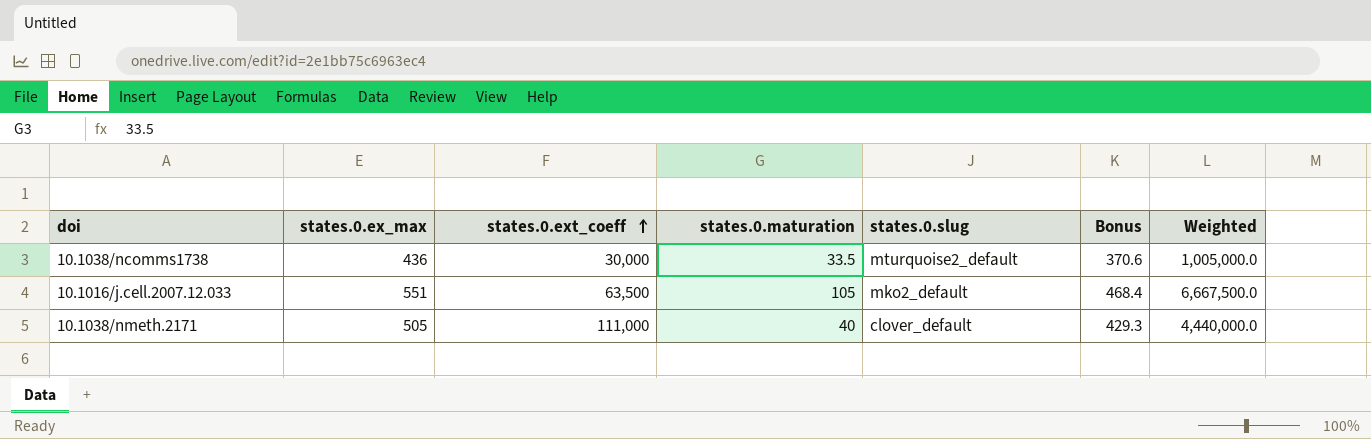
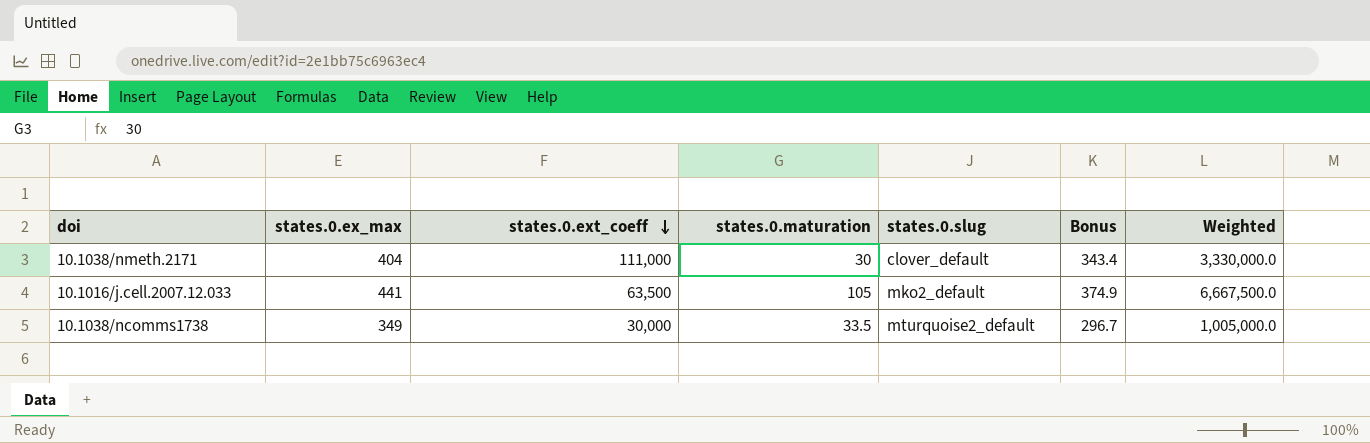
row order: states.0.ext_coeff ascending -> states.0.ext_coeff descending
10.1038/nmeth.2171 | states.0.ex_max: 505 -> 404
10.1038/nmeth.2171 | states.0.maturation: 40 -> 30
10.1038/nmeth.2171 | Bonus: 429.3 -> 343.4
10.1038/nmeth.2171 | Weighted: 4,440,000.0 -> 3,330,000.0
10.1016/j.cell.2007.12.033 | states.0.ex_max: 551 -> 441
10.1016/j.cell.2007.12.033 | Bonus: 468.4 -> 374.9
10.1038/ncomms1738 | states.0.ex_max: 436 -> 349
10.1038/ncomms1738 | Bonus: 370.6 -> 296.7

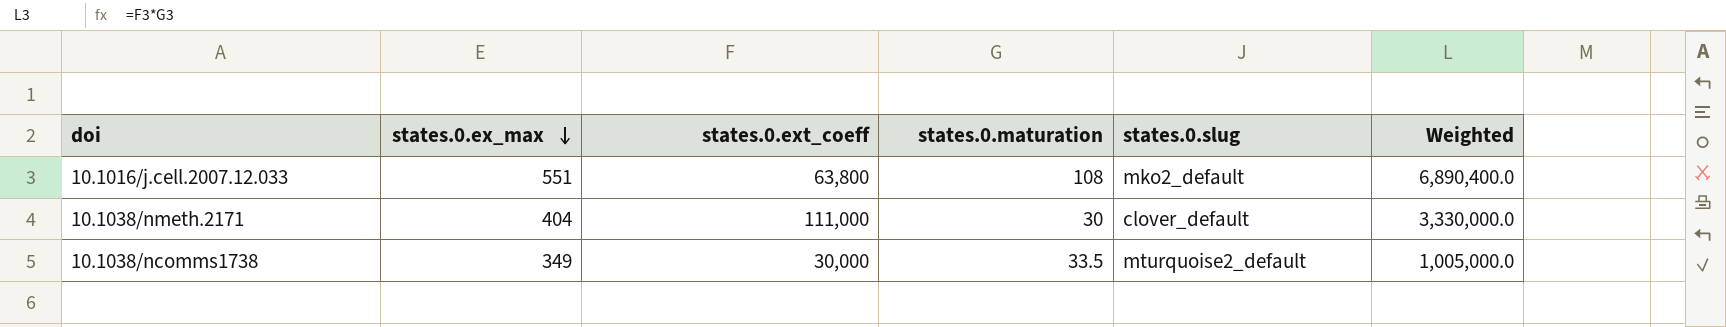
row order: states.0.ext_coeff descending -> states.0.ex_max descending
column Bonus | formula: [states.0.ex_max] * 0.85 -> none
10.1016/j.cell.2007.12.033 | states.0.ex_max: 441 -> 551
10.1016/j.cell.2007.12.033 | states.0.ext_coeff: 63,500 -> 63,800
10.1016/j.cell.2007.12.033 | states.0.maturation: 105 -> 108
10.1016/j.cell.2007.12.033 | Weighted: 6,667,500.0 -> 6,890,400.0

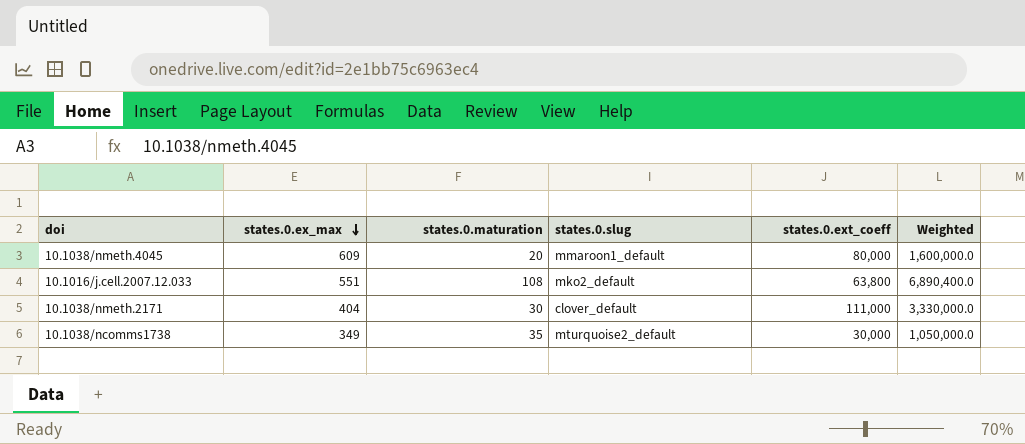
column states.0.ext_coeff | position: 3 -> 5
row 10.1038/nmeth.4045: none -> 609 | 20 | mmaroon1_default | 80,000 | 1,600,000.0
10.1038/ncomms1738 | states.0.maturation: 33.5 -> 35
10.1038/ncomms1738 | Weighted: 1,005,000.0 -> 1,050,000.0

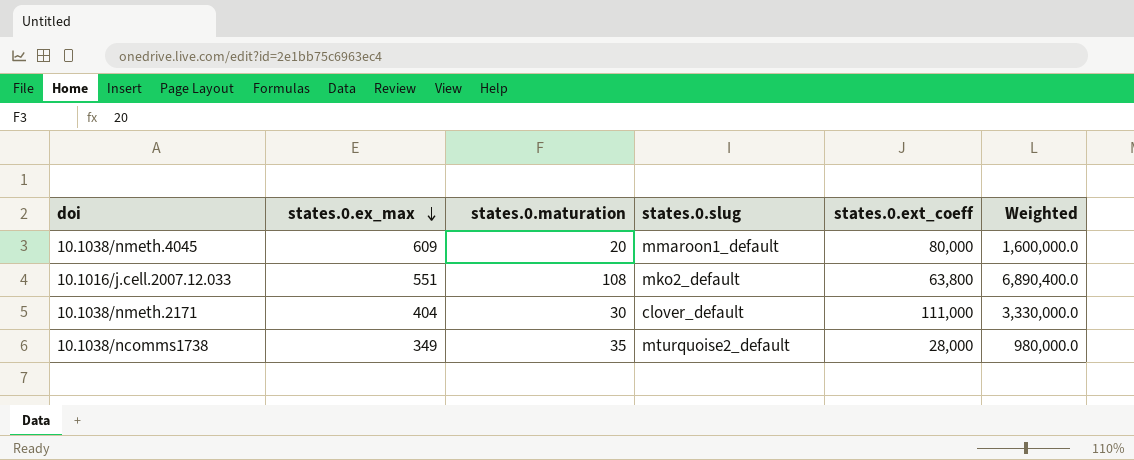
10.1038/ncomms1738 | states.0.ext_coeff: 30,000 -> 28,000
10.1038/ncomms1738 | Weighted: 1,050,000.0 -> 980,000.0

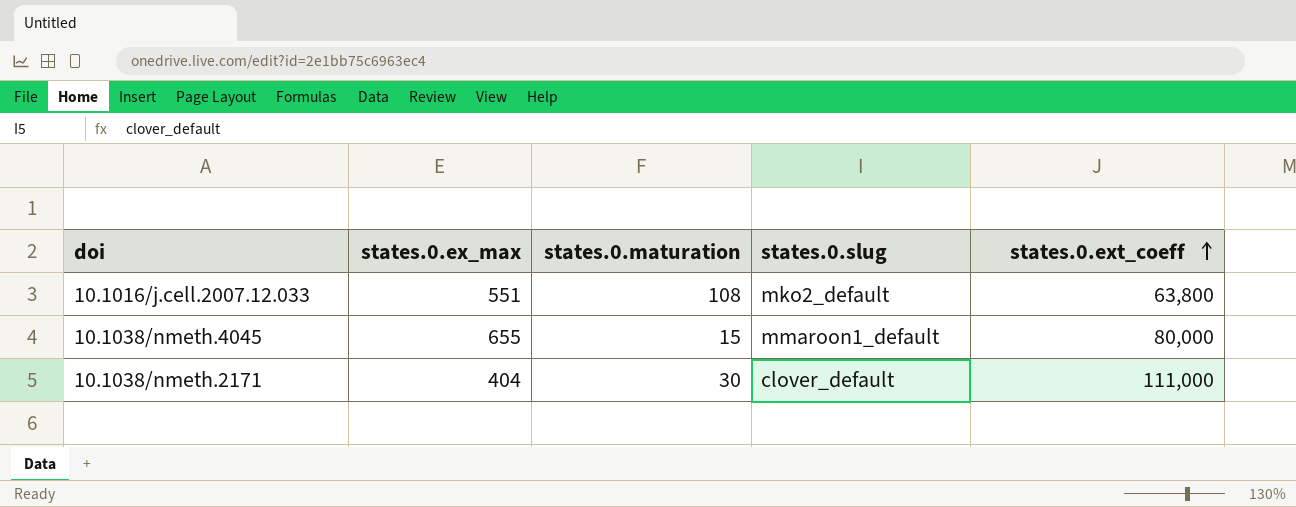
row order: states.0.ex_max descending -> states.0.ext_coeff ascending
column Weighted | formula: [states.0.maturation] * [states.0.ext_coeff] -> none
row 10.1038/ncomms1738: 349 | 35 | mturquoise2_default | 28,000 | 980,000.0 -> none
10.1038/nmeth.4045 | states.0.ex_max: 609 -> 655
10.1038/nmeth.4045 | states.0.maturation: 20 -> 15

